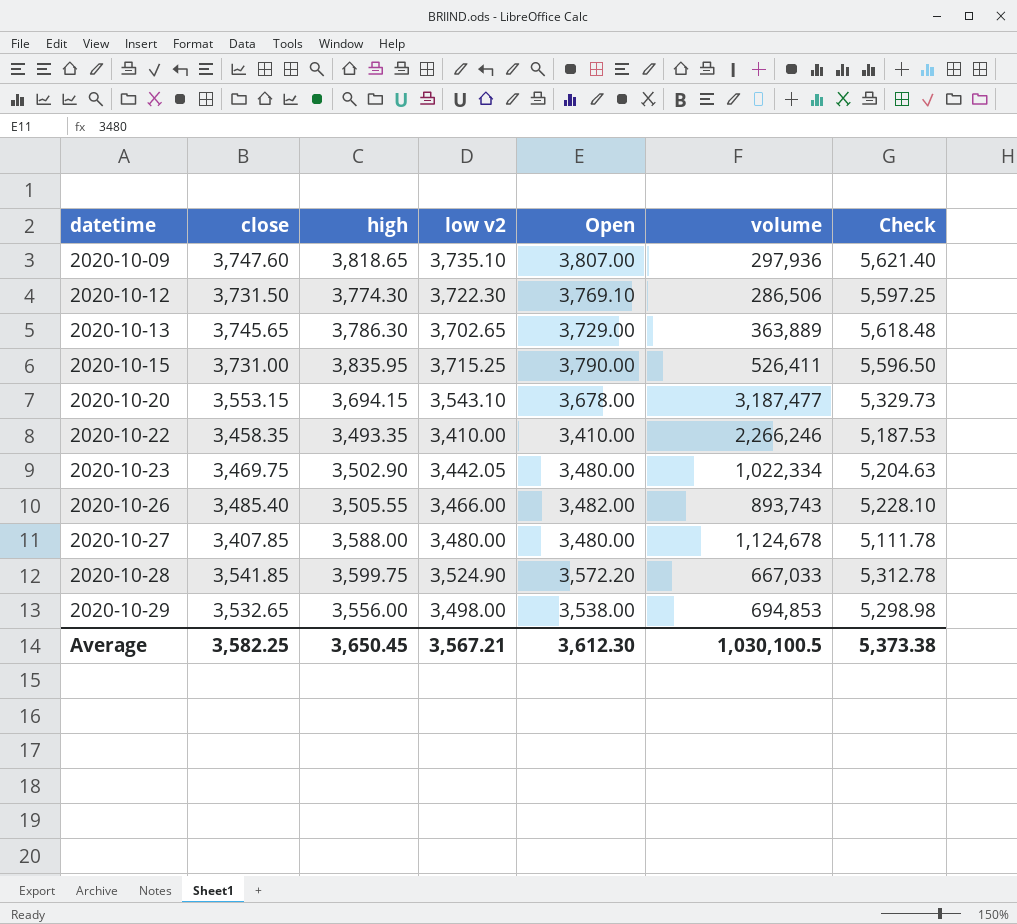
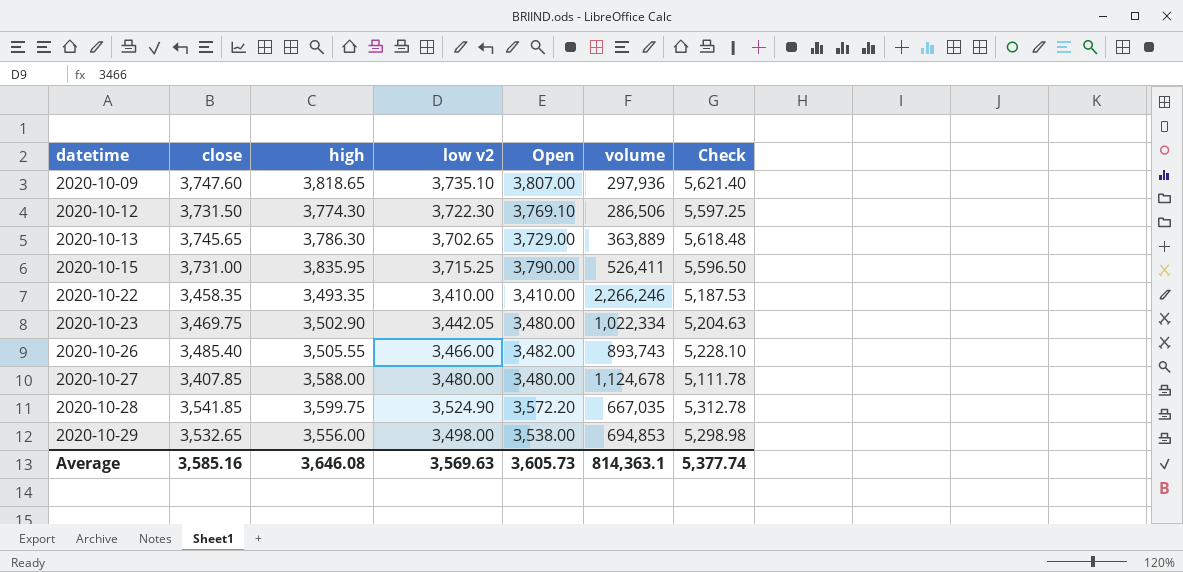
row 2020-10-20: 3,553.15 | 3,694.15 | 3,543.10 | 3,678.00 | 3,187,477 | 5,329.73 -> none
2020-10-28 | volume: 667,033 -> 667,035
Average | close: 3,582.25 -> 3,585.16
Average | high: 3,650.45 -> 3,646.08
Average | low v2: 3,567.21 -> 3,569.63
Average | Open: 3,612.30 -> 3,605.73
Average | volume: 1,030,100.5 -> 814,363.1
Average | Check: 5,373.38 -> 5,377.74

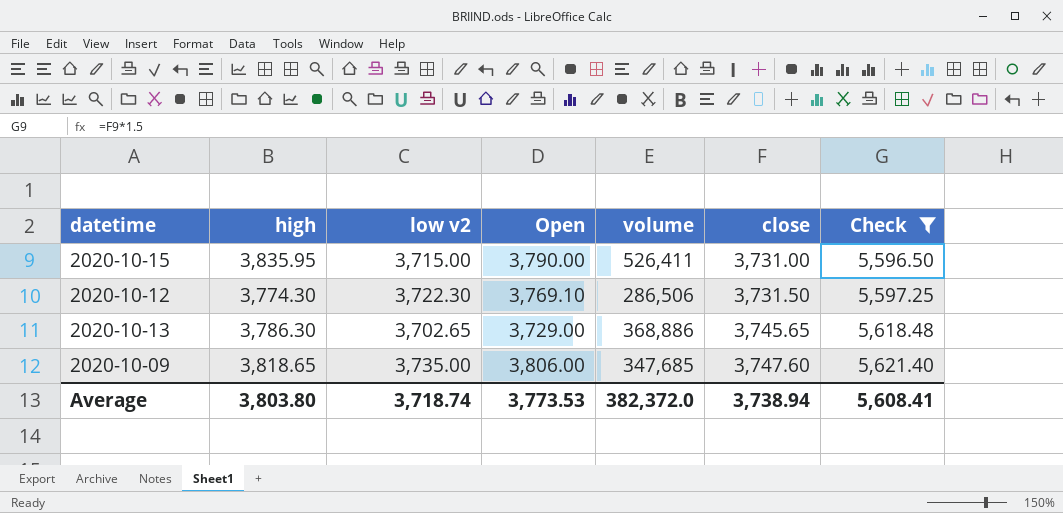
filter: none -> Check >= 5,596.50
row order: datetime ascending -> close ascending
column close | position: 2 -> 6
2020-10-15 | low v2: 3,715.25 -> 3,715.00
2020-10-13 | volume: 363,889 -> 368,886
2020-10-09 | low v2: 3,735.10 -> 3,735.00
2020-10-09 | Open: 3,807.00 -> 3,806.00
2020-10-09 | volume: 297,936 -> 347,685
Average | high: 3,646.08 -> 3,803.80
Average | low v2: 3,569.63 -> 3,718.74
Average | Open: 3,605.73 -> 3,773.53
Average | volume: 814,363.1 -> 382,372.0
Average | close: 3,585.16 -> 3,738.94
Average | Check: 5,377.74 -> 5,608.41

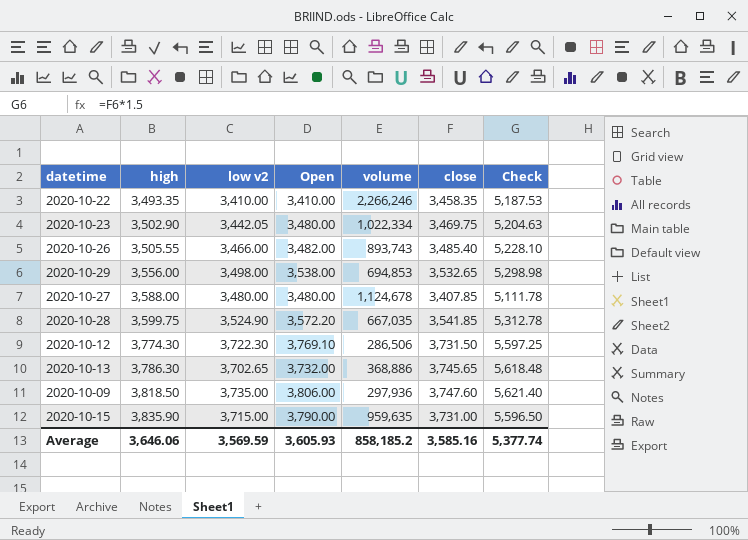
filter: Check >= 5,596.50 -> none
row order: close ascending -> high ascending
2020-10-13 | Open: 3,729.00 -> 3,732.00
2020-10-09 | high: 3,818.65 -> 3,818.50
2020-10-09 | volume: 347,685 -> 297,936
2020-10-15 | high: 3,835.95 -> 3,835.90
2020-10-15 | volume: 526,411 -> 959,635
Average | high: 3,803.80 -> 3,646.06
Average | low v2: 3,718.74 -> 3,569.59
Average | Open: 3,773.53 -> 3,605.93
Average | volume: 382,372.0 -> 858,185.2
Average | close: 3,738.94 -> 3,585.16
Average | Check: 5,608.41 -> 5,377.74

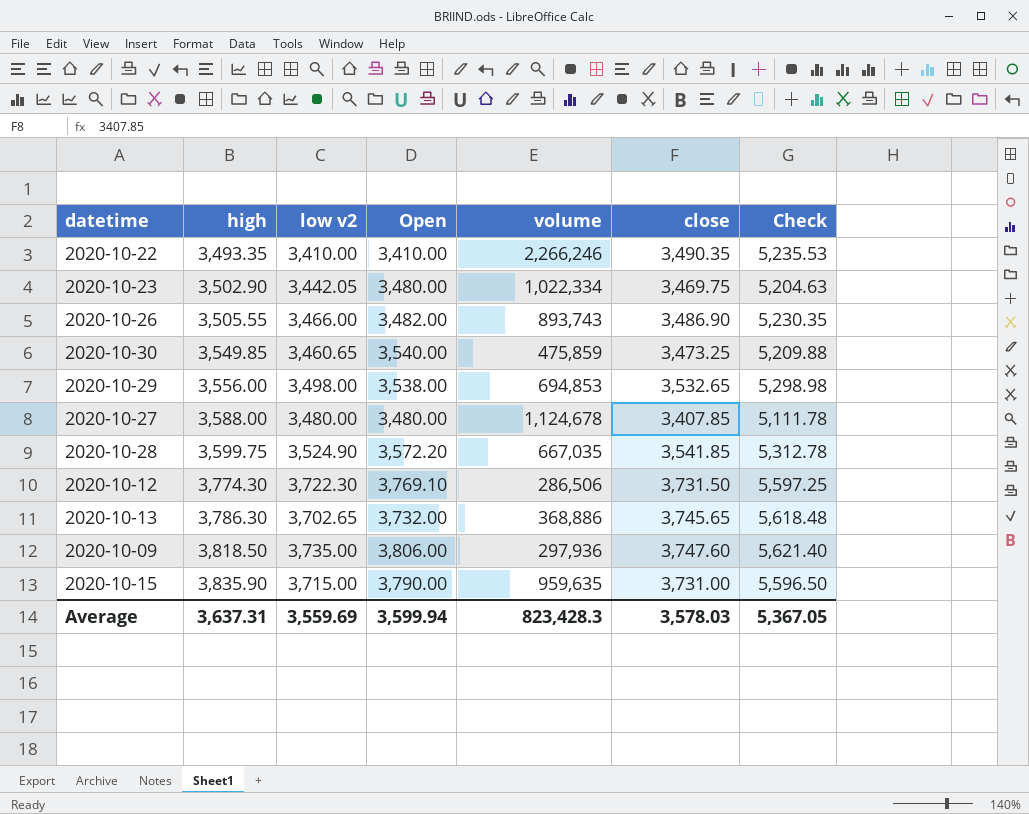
2020-10-22 | close: 3,458.35 -> 3,490.35
2020-10-22 | Check: 5,187.53 -> 5,235.53
2020-10-26 | close: 3,485.40 -> 3,486.90
2020-10-26 | Check: 5,228.10 -> 5,230.35
row 2020-10-30: none -> 3,549.85 | 3,460.65 | 3,540.00 | 475,859 | 3,473.25 | 5,209.88
Average | high: 3,646.06 -> 3,637.31
Average | low v2: 3,569.59 -> 3,559.69
Average | Open: 3,605.93 -> 3,599.94
Average | volume: 858,185.2 -> 823,428.3
Average | close: 3,585.16 -> 3,578.03
Average | Check: 5,377.74 -> 5,367.05

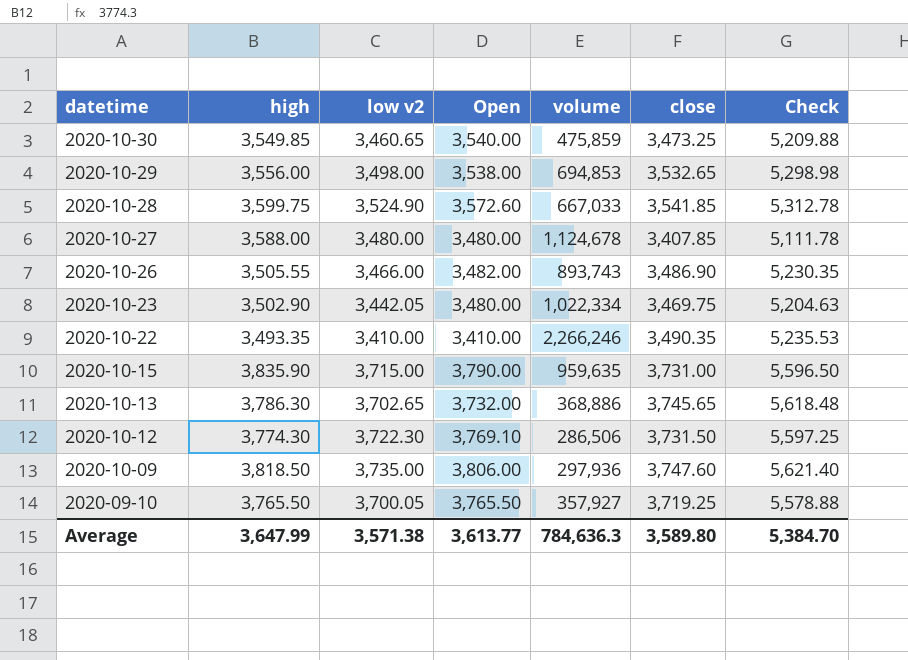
row order: high ascending -> datetime descending
2020-10-28 | Open: 3,572.20 -> 3,572.60
2020-10-28 | volume: 667,035 -> 667,033
row 2020-09-10: none -> 3,765.50 | 3,700.05 | 3,765.50 | 357,927 | 3,719.25 | 5,578.88
Average | high: 3,637.31 -> 3,647.99
Average | low v2: 3,559.69 -> 3,571.38
Average | Open: 3,599.94 -> 3,613.77
Average | volume: 823,428.3 -> 784,636.3
Average | close: 3,578.03 -> 3,589.80
Average | Check: 5,367.05 -> 5,384.70

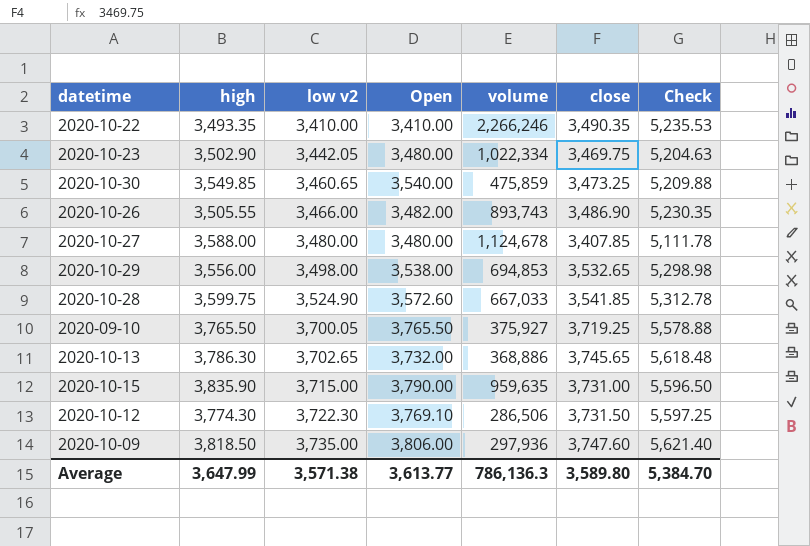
row order: datetime descending -> low v2 ascending
2020-09-10 | volume: 357,927 -> 375,927
Average | volume: 784,636.3 -> 786,136.3

